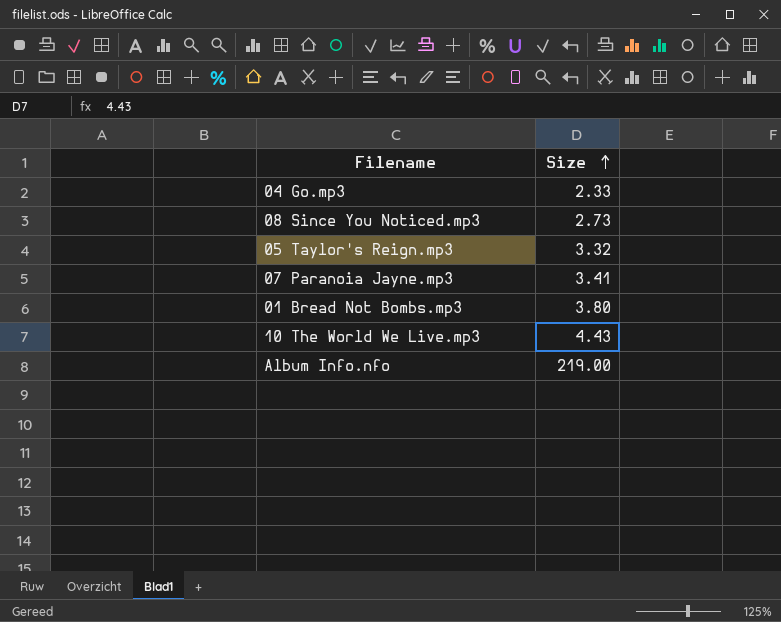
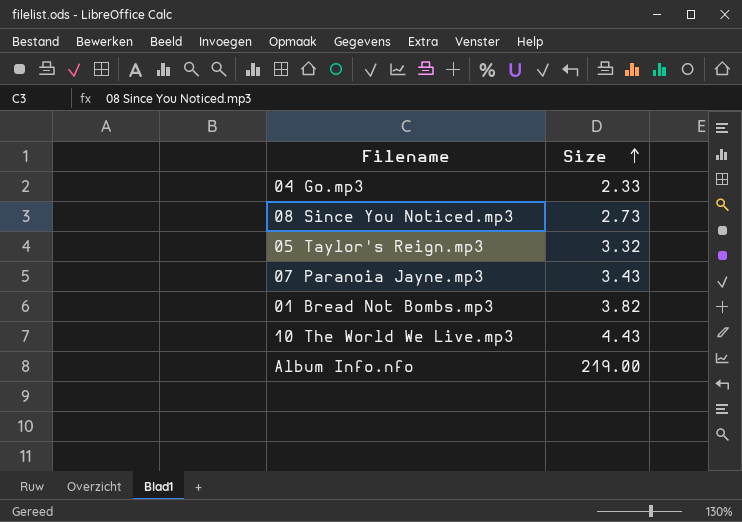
07 Paranoia Jayne.mp3 | Size: 3.41 -> 3.43
01 Bread Not Bombs.mp3 | Size: 3.80 -> 3.82

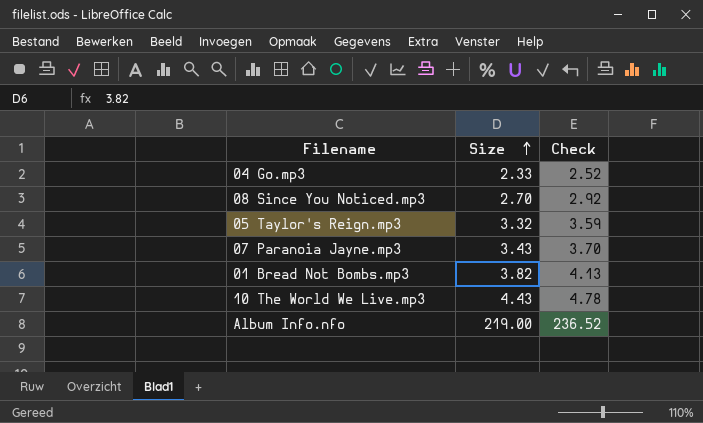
column Check | formula: none -> [Size] * 1.08
08 Since You Noticed.mp3 | Size: 2.73 -> 2.70

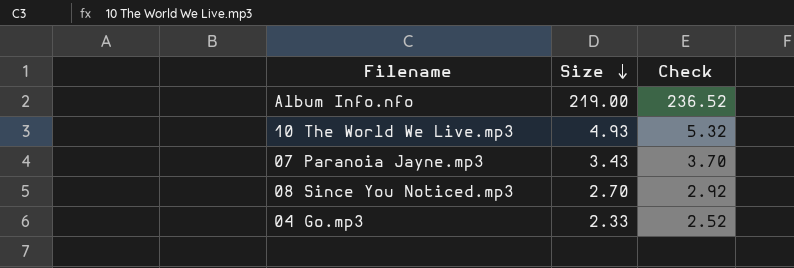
row order: Size ascending -> Size descending
row 05 Taylor's Reign.mp3: 3.32 | 3.59 -> none
row 01 Bread Not Bombs.mp3: 3.82 | 4.13 -> none
10 The World We Live.mp3 | Size: 4.43 -> 4.93
10 The World We Live.mp3 | Check: 4.78 -> 5.32

